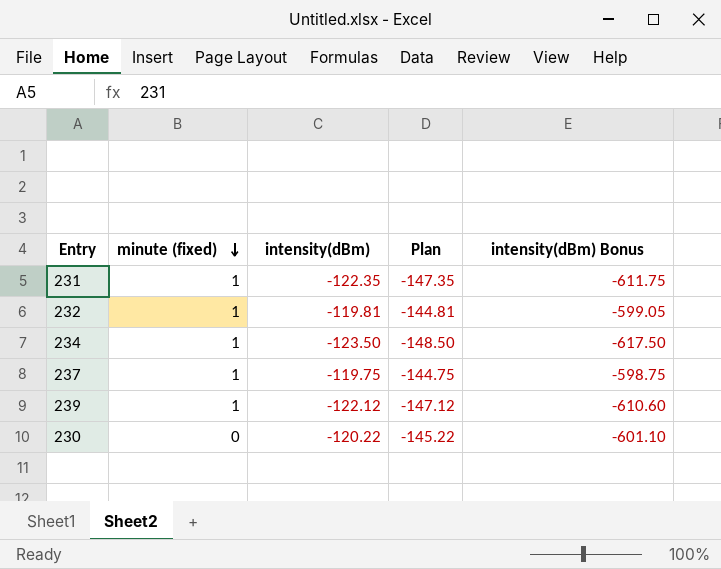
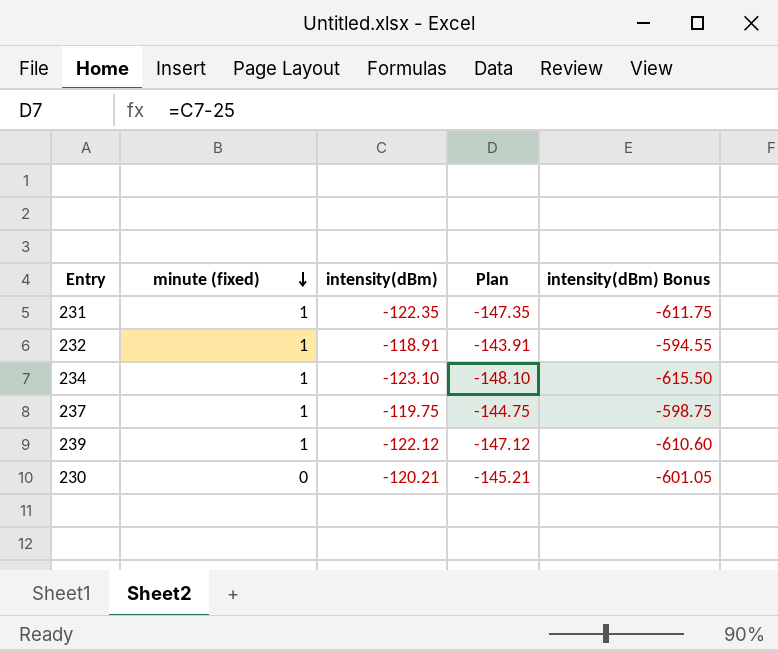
232 | intensity(dBm): -119.81 -> -118.91
232 | Plan: -144.81 -> -143.91
232 | intensity(dBm) Bonus: -599.05 -> -594.55
234 | intensity(dBm): -123.50 -> -123.10
234 | Plan: -148.50 -> -148.10
234 | intensity(dBm) Bonus: -617.50 -> -615.50
230 | intensity(dBm): -120.22 -> -120.21
230 | Plan: -145.22 -> -145.21
230 | intensity(dBm) Bonus: -601.10 -> -601.05

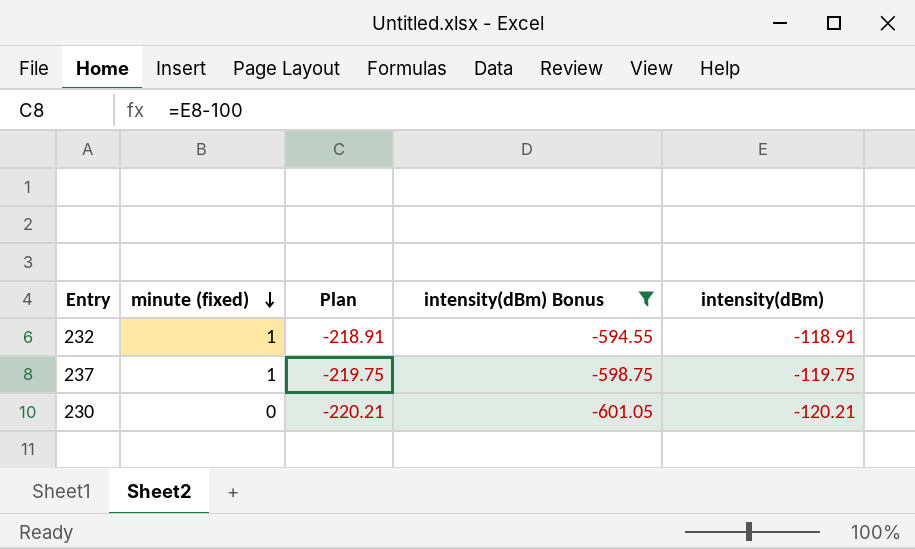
filter: none -> intensity(dBm) Bonus >= -601.05
column Plan | formula: [intensity(dBm)] - 25 -> [intensity(dBm)] - 100
column intensity(dBm) | position: 3 -> 5

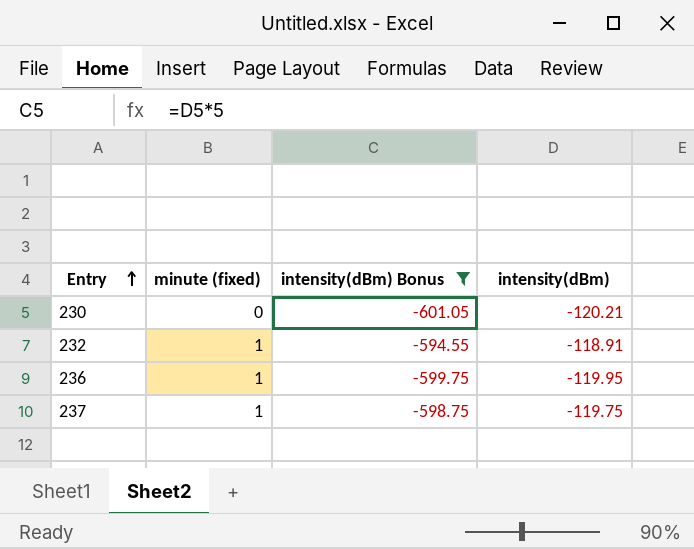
row order: minute (fixed) descending -> Entry ascending
column Plan | formula: [intensity(dBm)] - 100 -> none
row 236: none -> 1 | -599.75 | -119.95

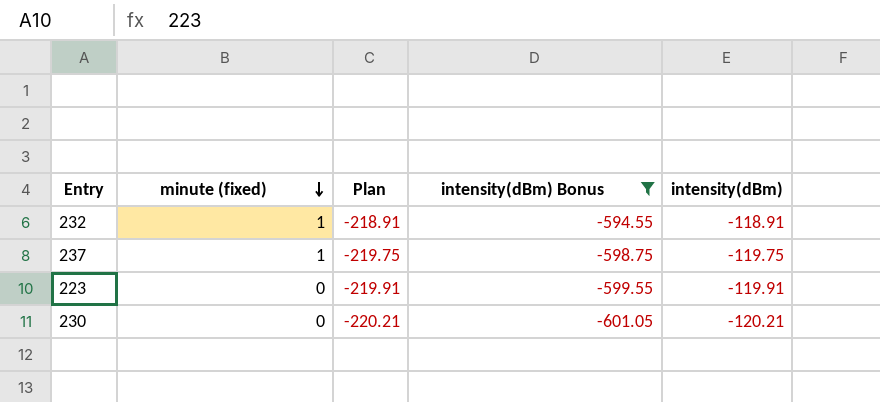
row order: Entry ascending -> minute (fixed) descending
column Plan | formula: none -> [intensity(dBm)] - 100
row 236: 1 | -599.75 | -119.95 -> none
row 223: none -> 0 | -219.91 | -599.55 | -119.91

